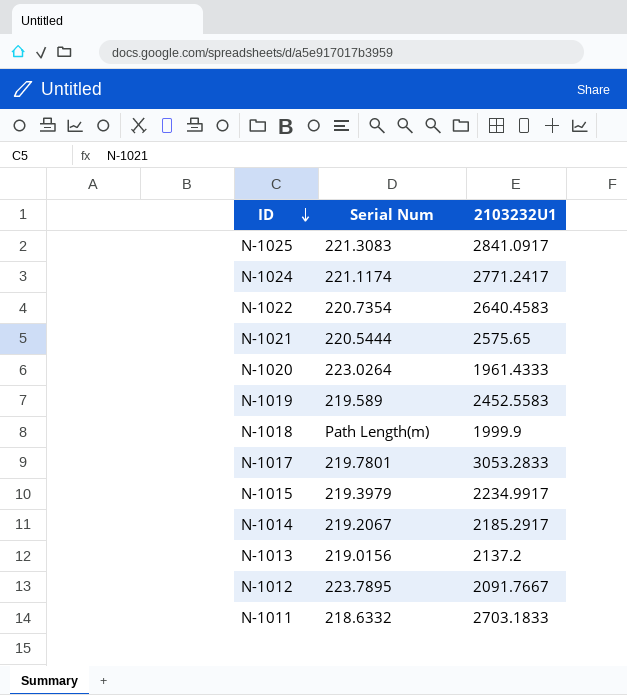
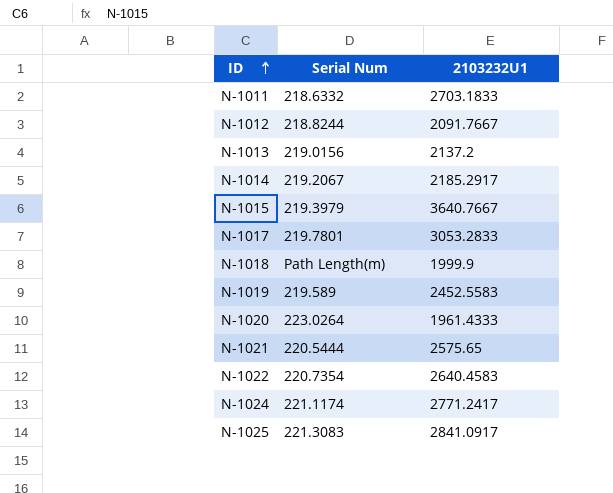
row order: ID descending -> ID ascending
N-1012 | Serial Num: 223.7895 -> 218.8244
N-1015 | 2103232U1: 2234.9917 -> 3640.7667

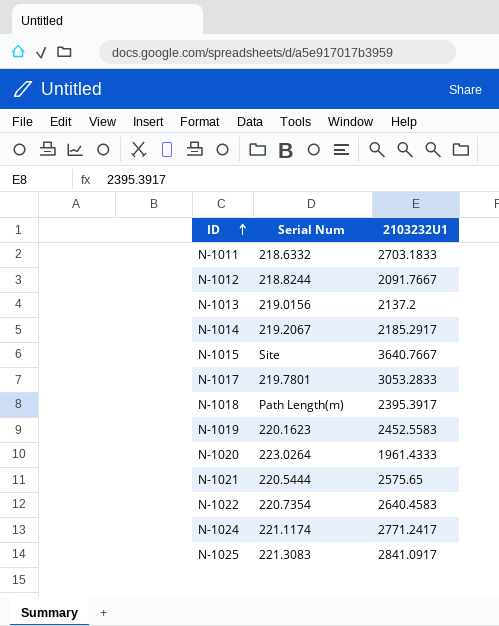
N-1015 | Serial Num: 219.3979 -> Site
N-1018 | 2103232U1: 1999.9 -> 2395.3917
N-1019 | Serial Num: 219.589 -> 220.1623

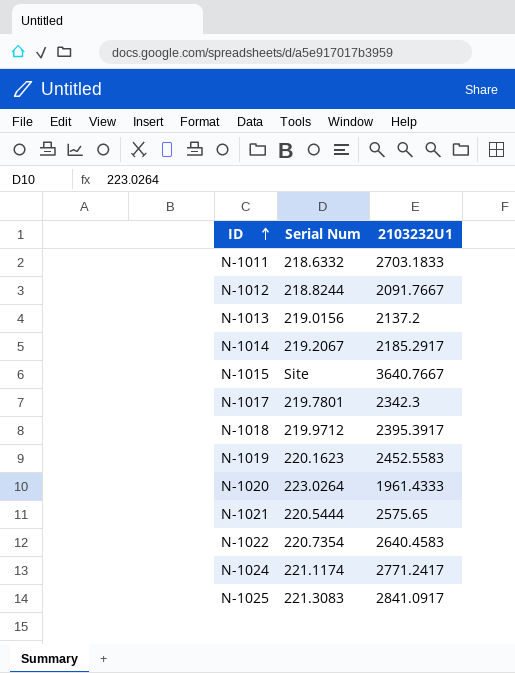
N-1017 | 2103232U1: 3053.2833 -> 2342.3
N-1018 | Serial Num: Path Length(m) -> 219.9712

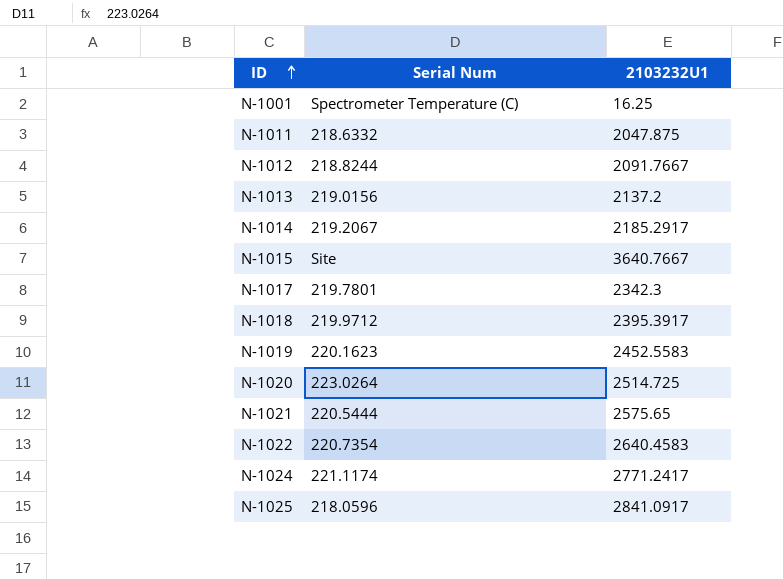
row N-1001: none -> Spectrometer Temperature (C) | 16.25
N-1011 | 2103232U1: 2703.1833 -> 2047.875
N-1020 | 2103232U1: 1961.4333 -> 2514.725
N-1025 | Serial Num: 221.3083 -> 218.0596

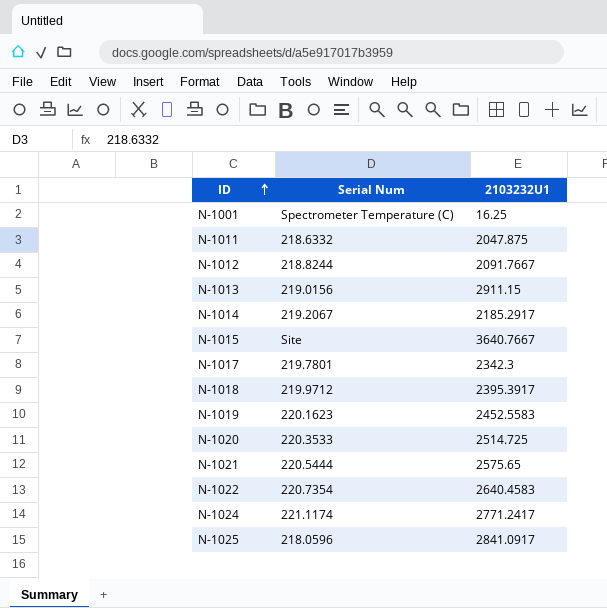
N-1013 | 2103232U1: 2137.2 -> 2911.15
N-1020 | Serial Num: 223.0264 -> 220.3533

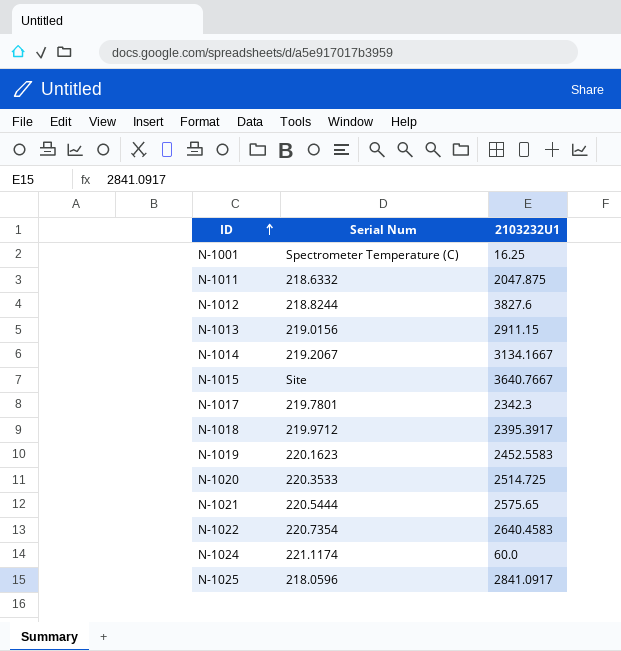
N-1012 | 2103232U1: 2091.7667 -> 3827.6
N-1014 | 2103232U1: 2185.2917 -> 3134.1667
N-1024 | 2103232U1: 2771.2417 -> 60.0

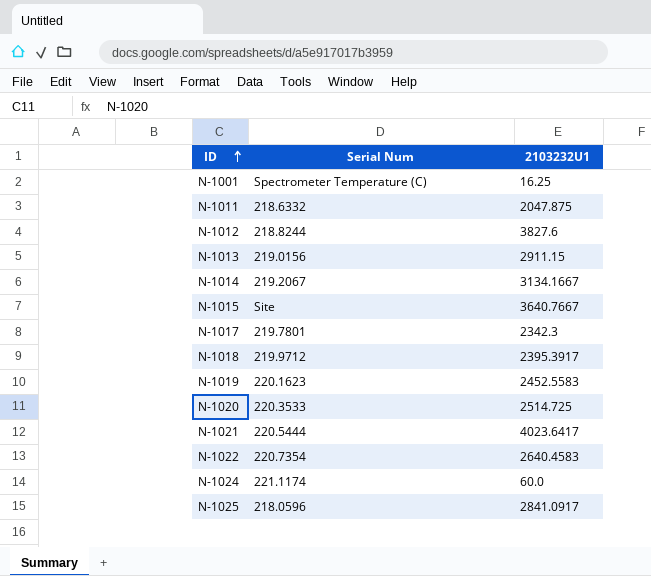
N-1021 | 2103232U1: 2575.65 -> 4023.6417

